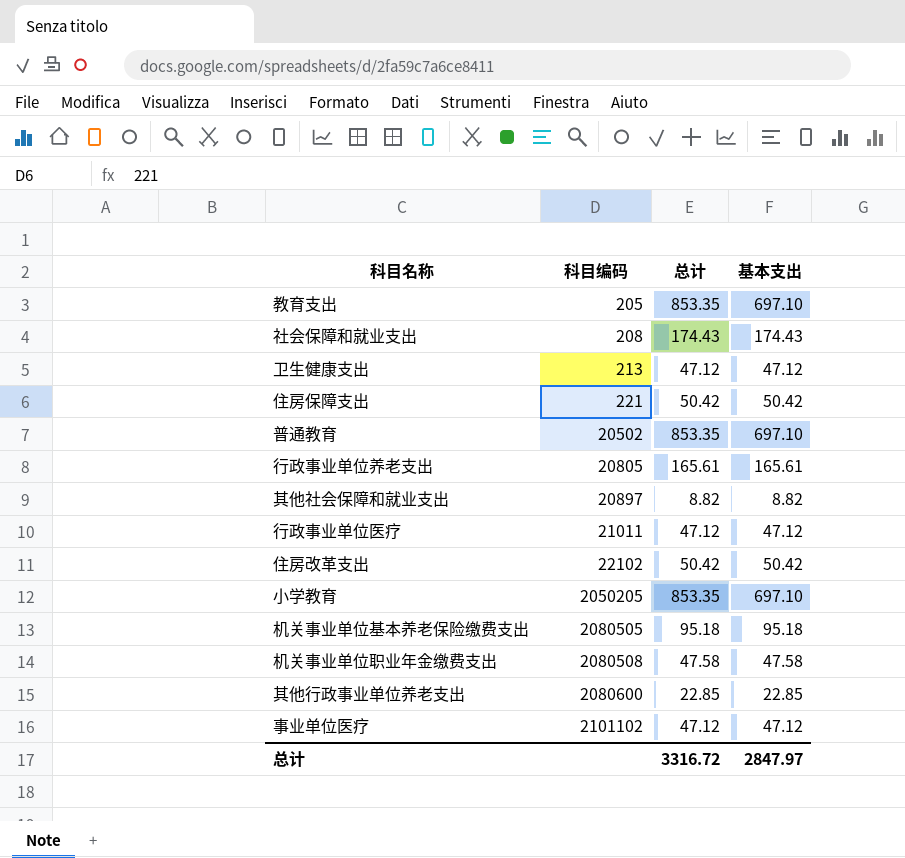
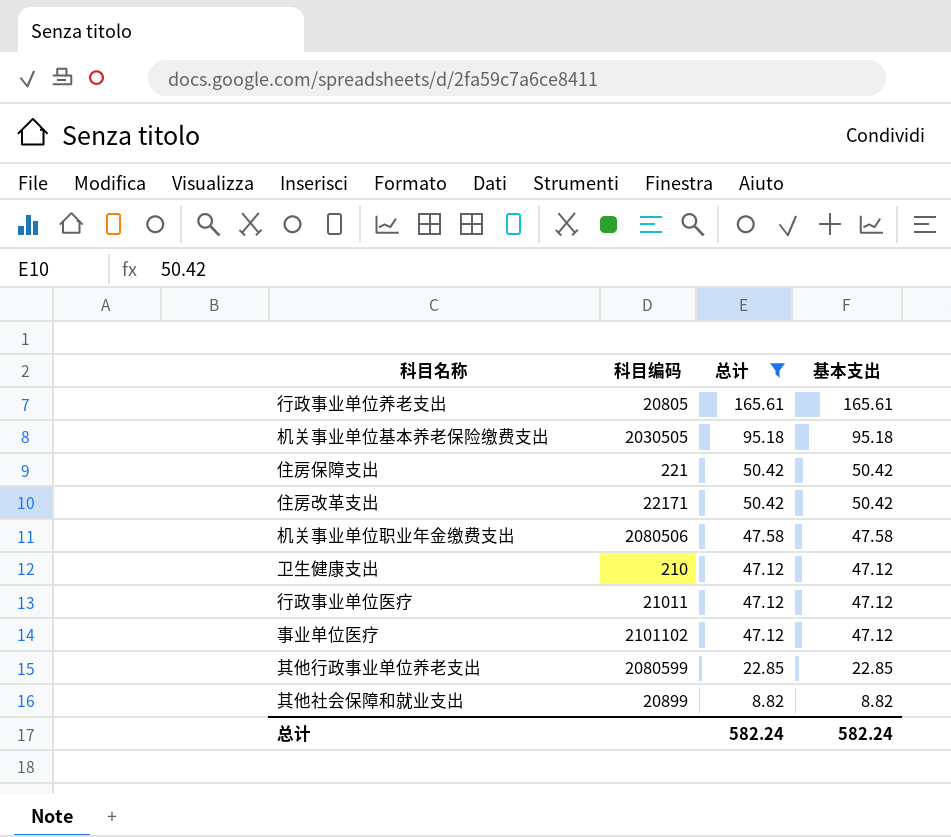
filter: none -> 总计 <= 165.61
row order: 科目编码 ascending -> 总计 descending
机关事业单位基本养老保险缴费支出 | 科目编码: 2080505 -> 2030505
住房改革支出 | 科目编码: 22102 -> 22171
机关事业单位职业年金缴费支出 | 科目编码: 2080508 -> 2080506
卫生健康支出 | 科目编码: 213 -> 210
其他行政事业单位养老支出 | 科目编码: 2080600 -> 2080599
其他社会保障和就业支出 | 科目编码: 20897 -> 20899
总计 | 总计: 3316.72 -> 582.24
总计 | 基本支出: 2847.97 -> 582.24

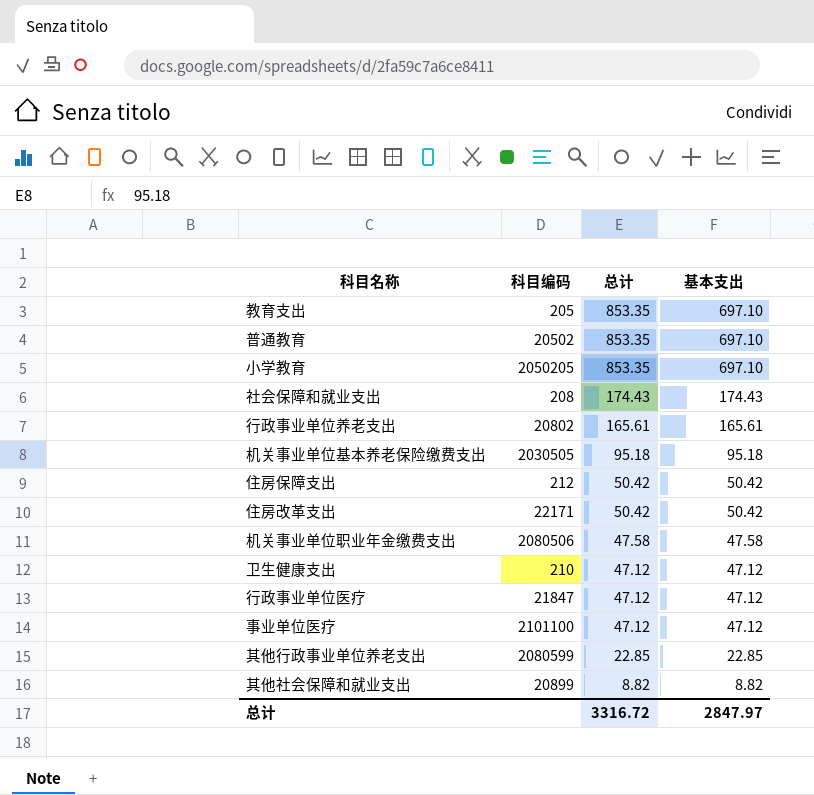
filter: 总计 <= 165.61 -> none
行政事业单位养老支出 | 科目编码: 20805 -> 20802
住房保障支出 | 科目编码: 221 -> 212
行政事业单位医疗 | 科目编码: 21011 -> 21847
事业单位医疗 | 科目编码: 2101102 -> 2101100
总计 | 总计: 582.24 -> 3316.72
总计 | 基本支出: 582.24 -> 2847.97

